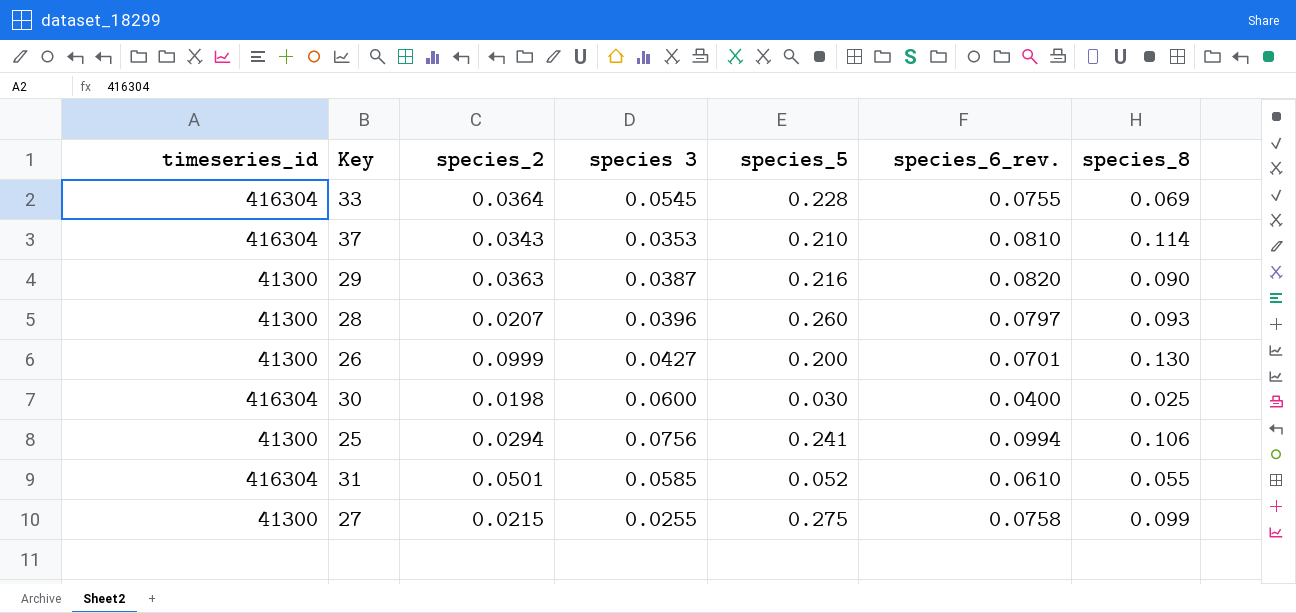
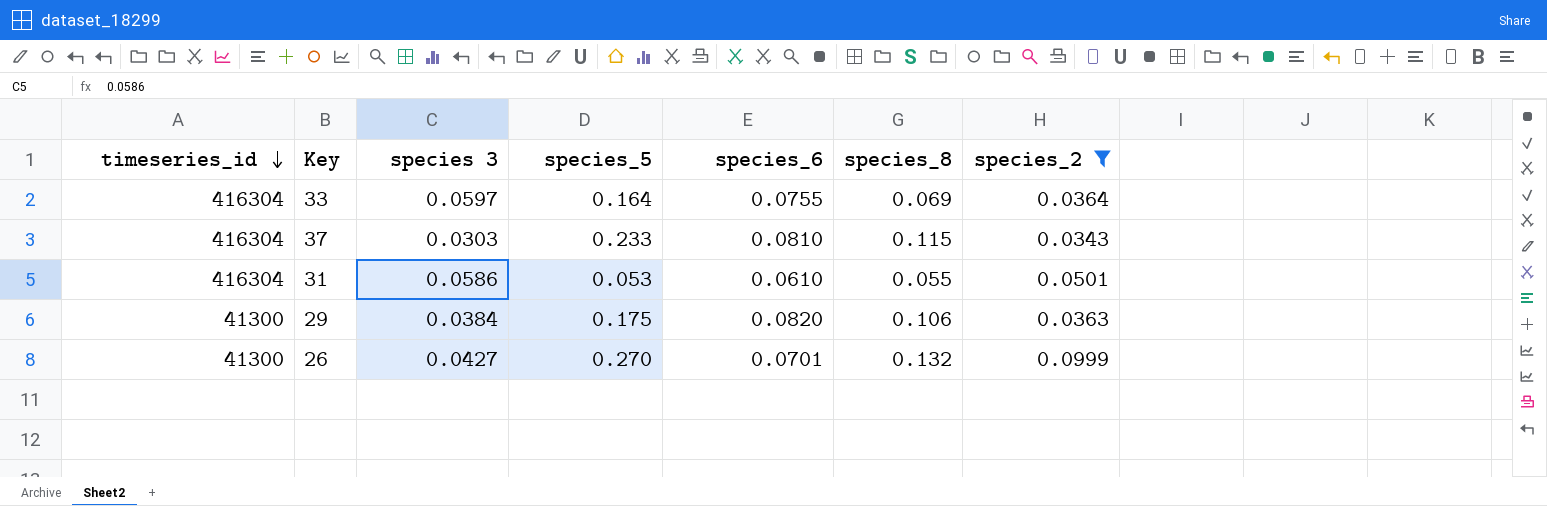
filter: none -> species_2 >= 0.0343
row order: none -> timeseries_id descending
column name: species_6_rev. -> species_6
column species_2 | position: 3 -> 7
33 | species 3: 0.0545 -> 0.0597
33 | species_5: 0.228 -> 0.164
37 | species 3: 0.0353 -> 0.0303
37 | species_5: 0.210 -> 0.233
37 | species_8: 0.114 -> 0.115
31 | species 3: 0.0585 -> 0.0586
31 | species_5: 0.052 -> 0.053
29 | species 3: 0.0387 -> 0.0384
29 | species_5: 0.216 -> 0.175
29 | species_8: 0.090 -> 0.106
26 | species_5: 0.200 -> 0.270
26 | species_8: 0.130 -> 0.132

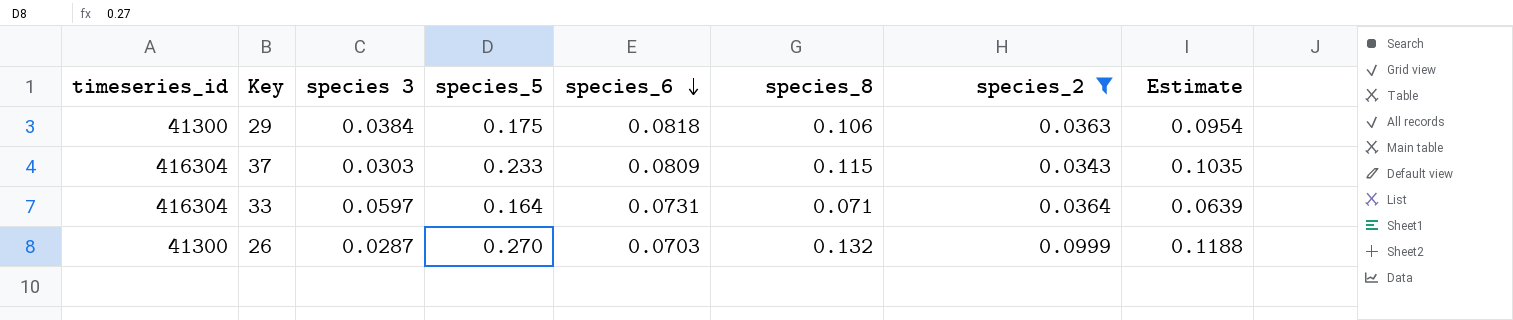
row order: timeseries_id descending -> species_6 descending
column Estimate | formula: none -> [species_8] * 0.9
row 31: 416304 | 0.0586 | 0.053 | 0.0610 | 0.055 | 0.0501 -> none
29 | species_6: 0.0820 -> 0.0818
37 | species_6: 0.0810 -> 0.0809
33 | species_6: 0.0755 -> 0.0731
33 | species_8: 0.069 -> 0.071
26 | species 3: 0.0427 -> 0.0287
26 | species_6: 0.0701 -> 0.0703

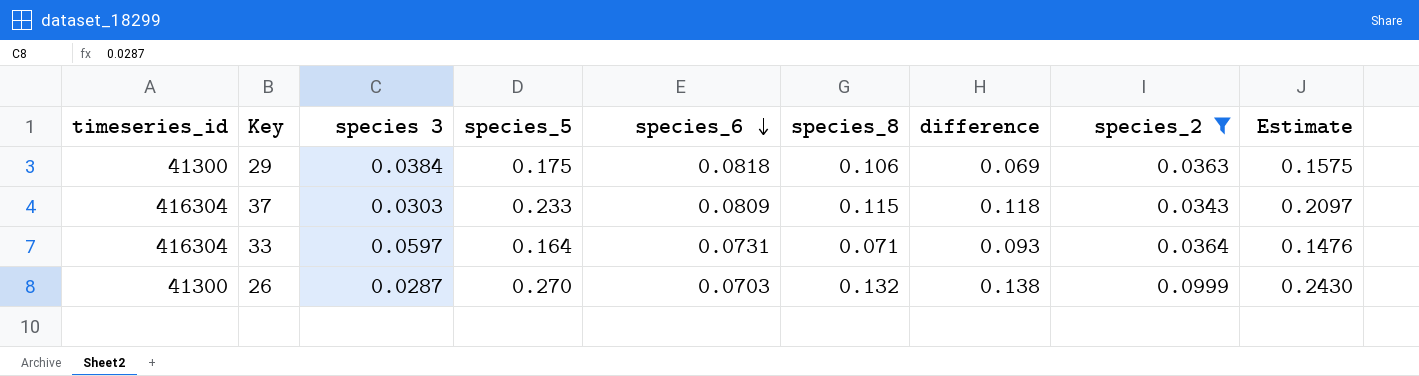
column difference | formula: none -> [species_5] - [species_8]
column Estimate | formula: [species_8] * 0.9 -> [species_5] * 0.9

